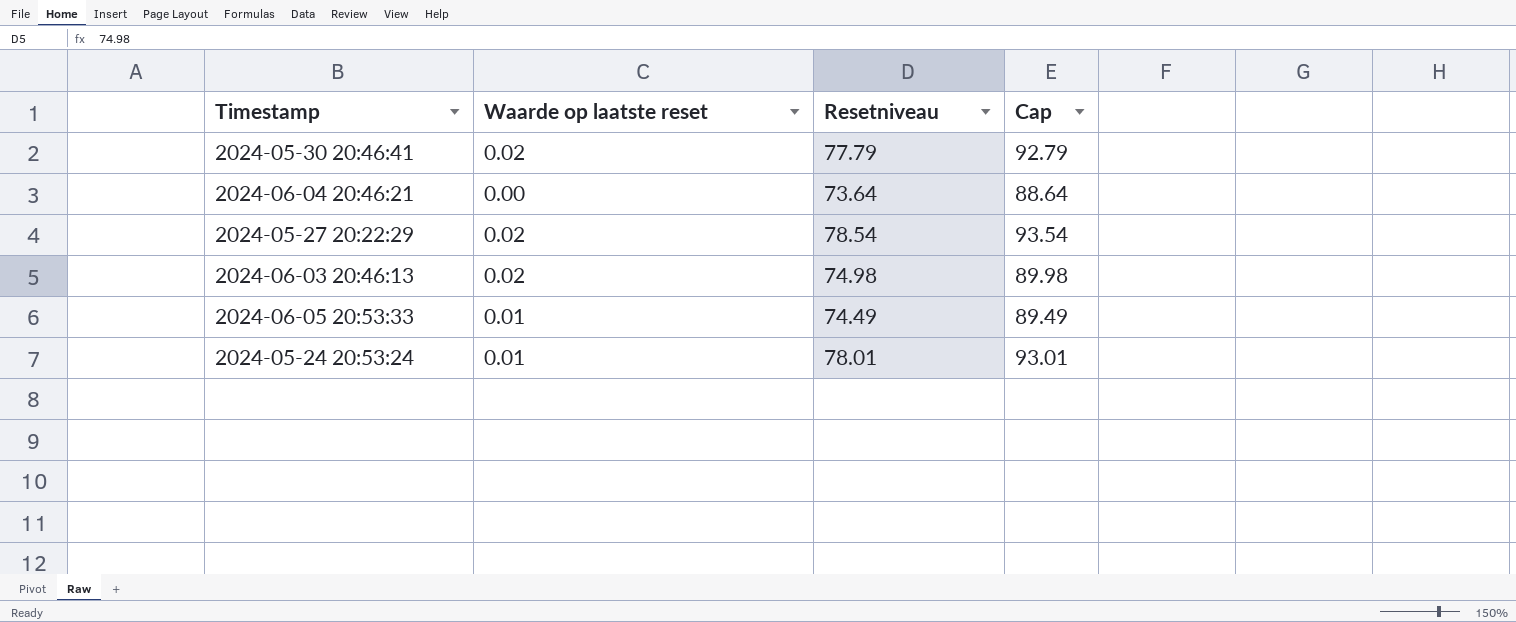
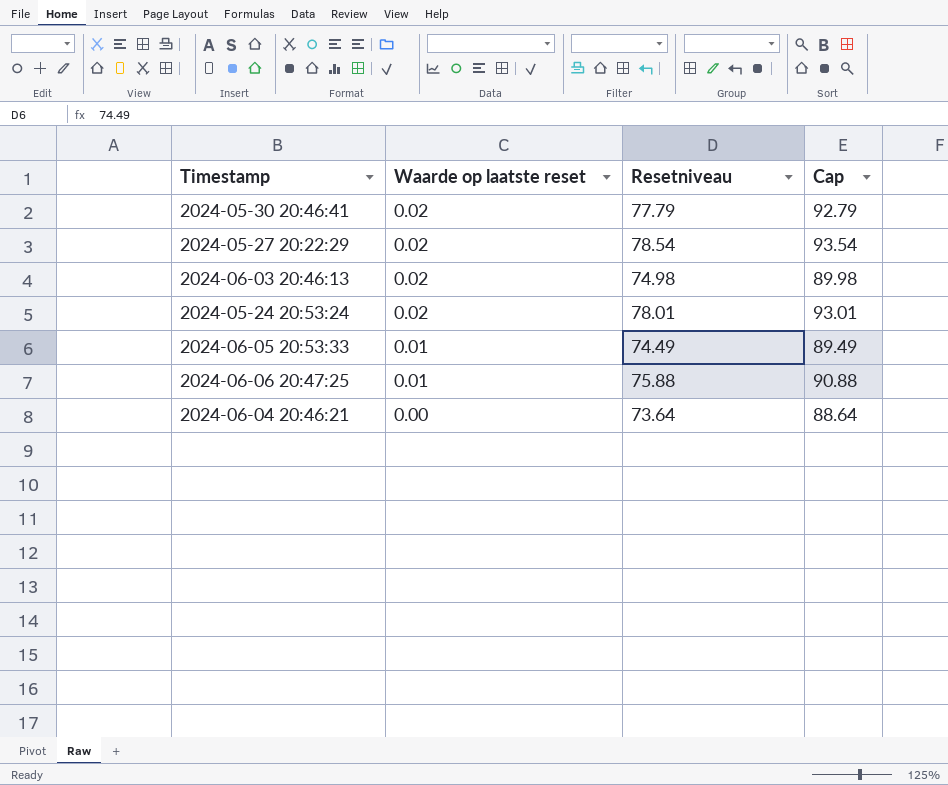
row order: none -> Waarde op laatste reset descending
2024-05-24 20:53:24 | Waarde op laatste reset: 0.01 -> 0.02
row 2024-06-06 20:47:25: none -> 0.01 | 75.88 | 90.88

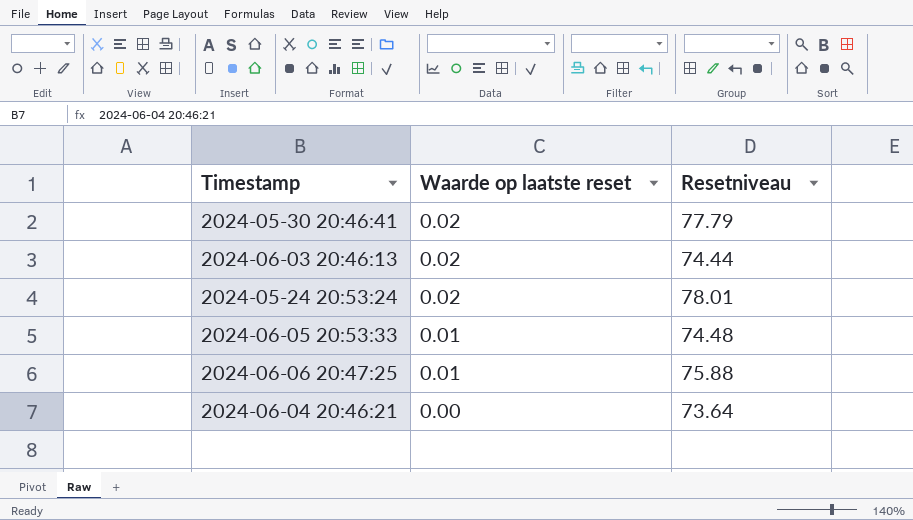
column Cap | formula: [Resetniveau] + 15 -> none
row 2024-05-27 20:22:29: 0.02 | 78.54 | 93.54 -> none
2024-06-03 20:46:13 | Resetniveau: 74.98 -> 74.44
2024-06-05 20:53:33 | Resetniveau: 74.49 -> 74.48

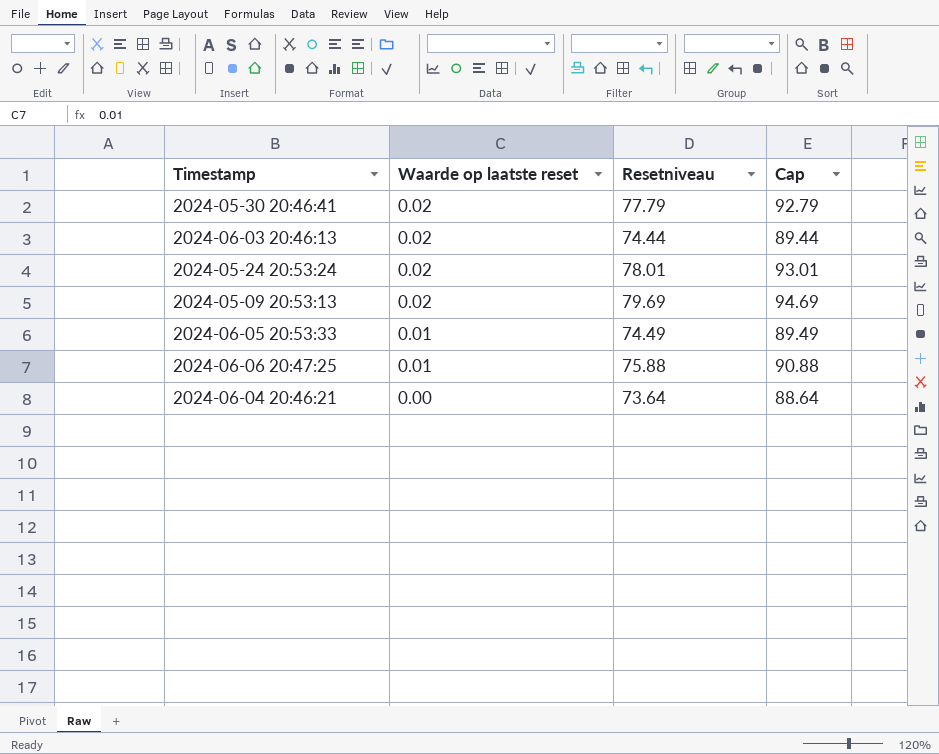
column Cap | formula: none -> [Resetniveau] + 15
row 2024-05-09 20:53:13: none -> 0.02 | 79.69 | 94.69
2024-06-05 20:53:33 | Resetniveau: 74.48 -> 74.49

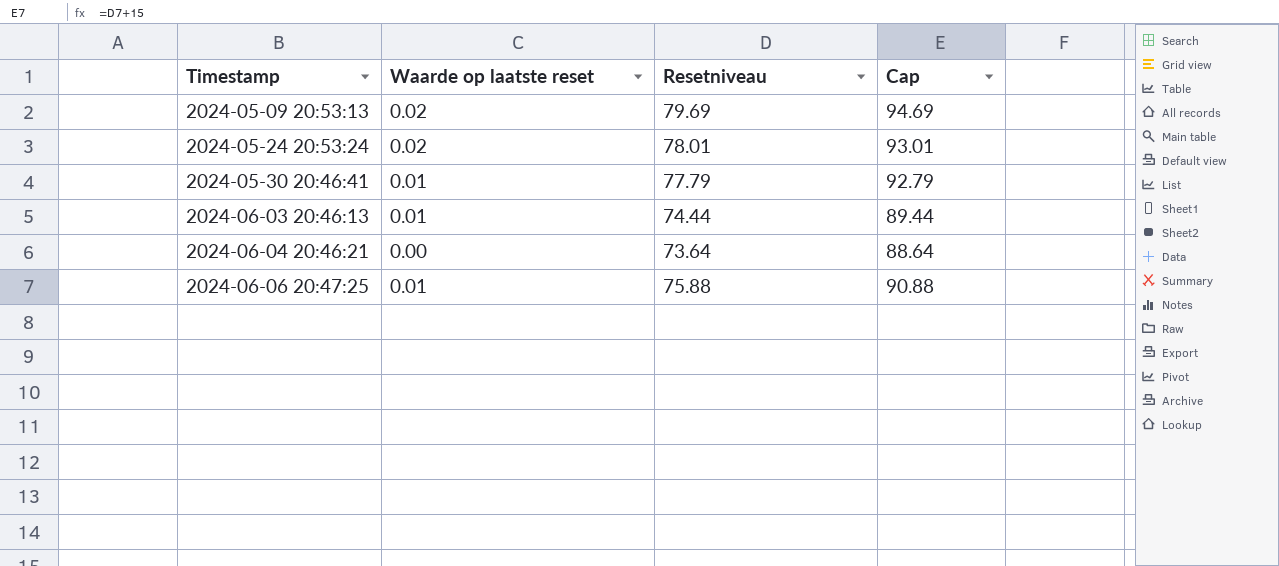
row order: Waarde op laatste reset descending -> Timestamp ascending
row 2024-06-05 20:53:33: 0.01 | 74.49 | 89.49 -> none
2024-05-30 20:46:41 | Waarde op laatste reset: 0.02 -> 0.01
2024-06-03 20:46:13 | Waarde op laatste reset: 0.02 -> 0.01

